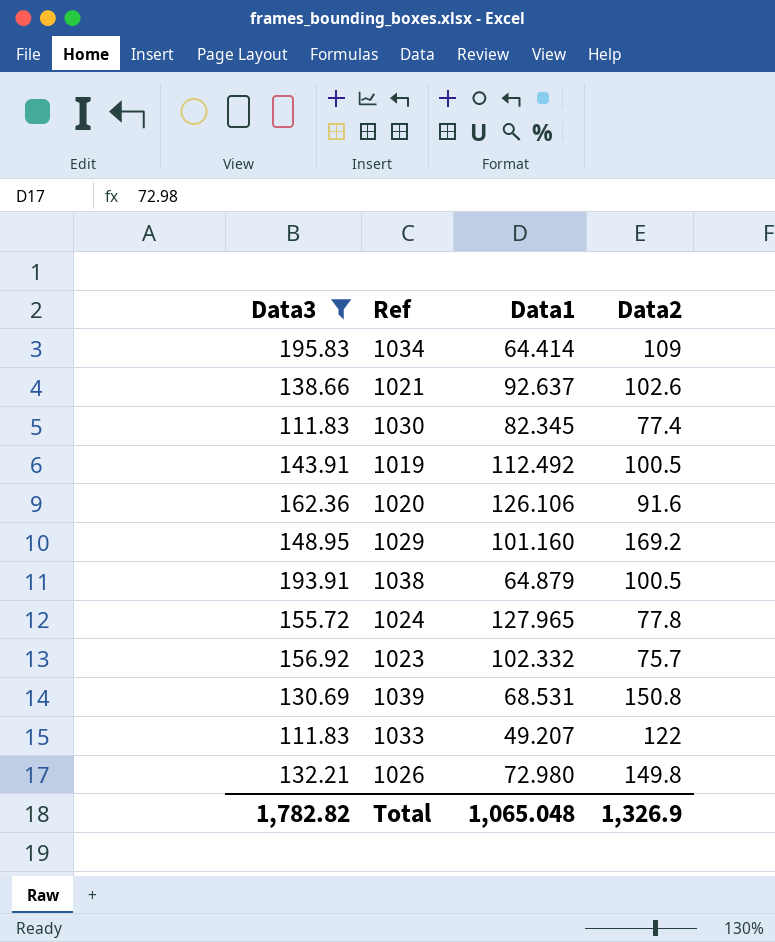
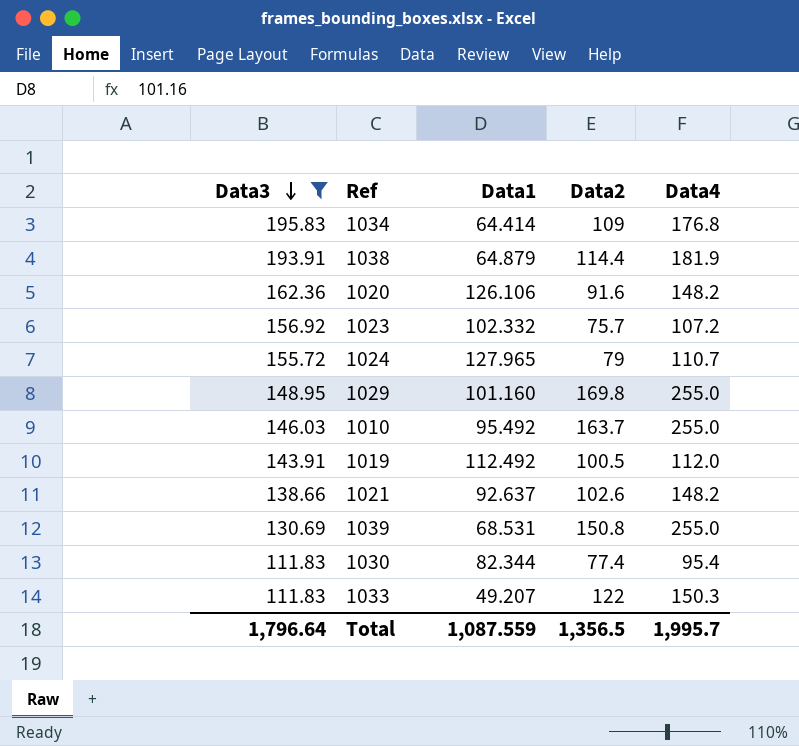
row order: none -> Data3 descending
column Data4 | position: none -> 5
row 1026: 132.21 | 72.980 | 149.8 -> none
1038 | Data2: 100.5 -> 114.4
1024 | Data2: 77.8 -> 79
1029 | Data2: 169.2 -> 169.8
row 1010: none -> 146.03 | 95.492 | 163.7 | 255.0
1030 | Data1: 82.345 -> 82.344
Total | Data3: 1,782.82 -> 1,796.64
Total | Data1: 1,065.048 -> 1,087.559
Total | Data2: 1,326.9 -> 1,356.5

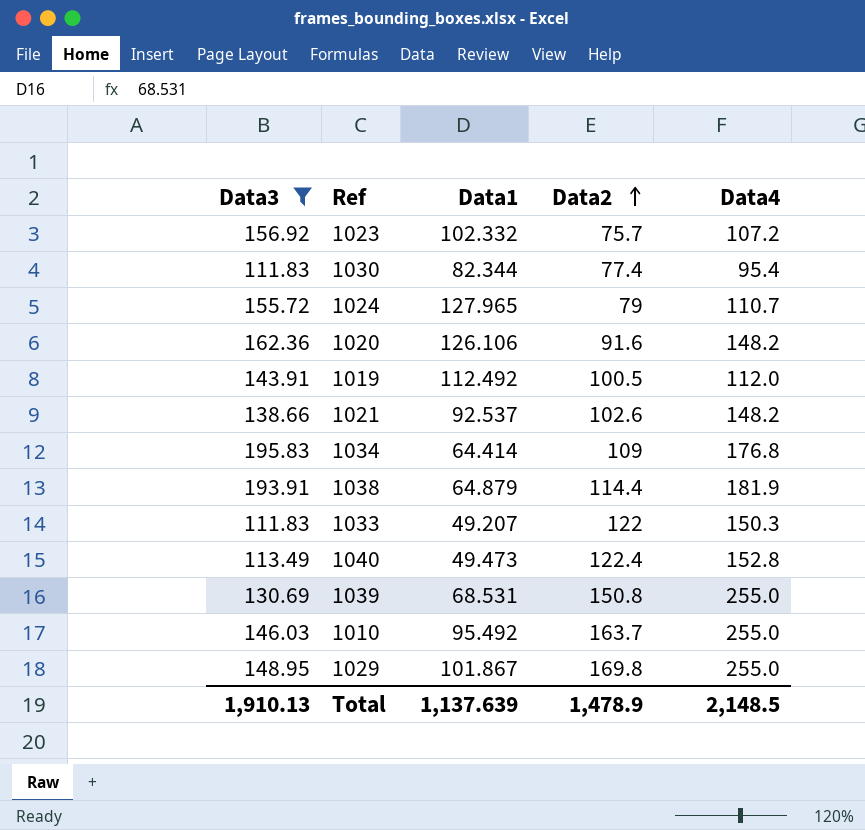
row order: Data3 descending -> Data2 ascending
1021 | Data1: 92.637 -> 92.537
row 1040: none -> 113.49 | 49.473 | 122.4 | 152.8
1029 | Data1: 101.160 -> 101.867
Total | Data3: 1,796.64 -> 1,910.13
Total | Data1: 1,087.559 -> 1,137.639
Total | Data2: 1,356.5 -> 1,478.9
Total | Data4: 1,995.7 -> 2,148.5

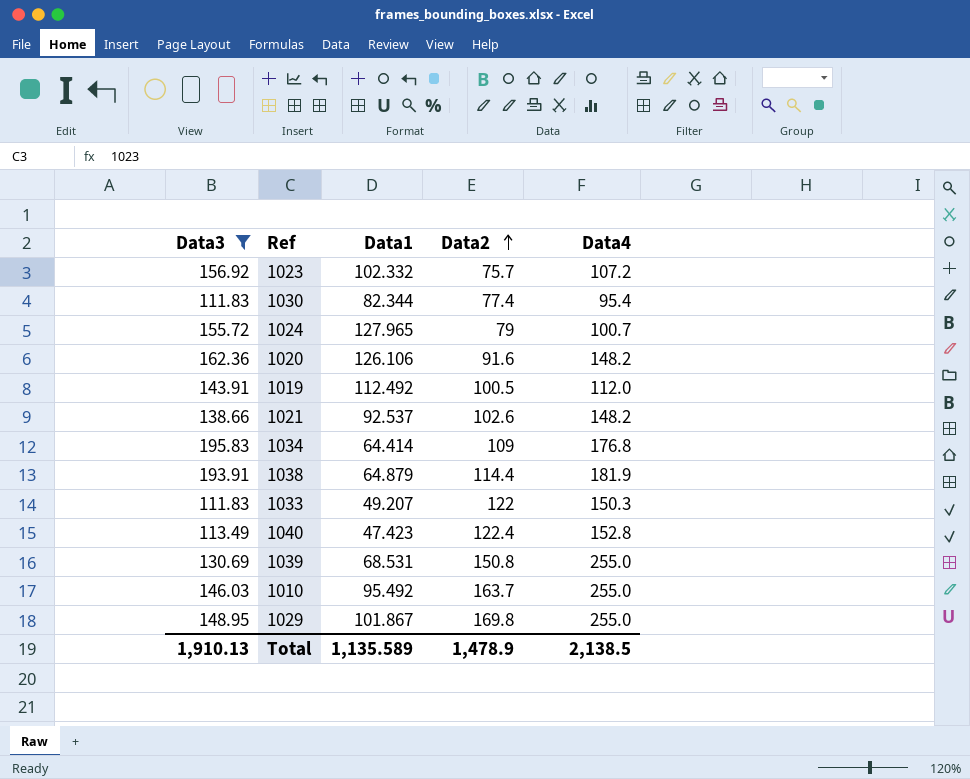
1024 | Data4: 110.7 -> 100.7
1040 | Data1: 49.473 -> 47.423
Total | Data1: 1,137.639 -> 1,135.589
Total | Data4: 2,148.5 -> 2,138.5

